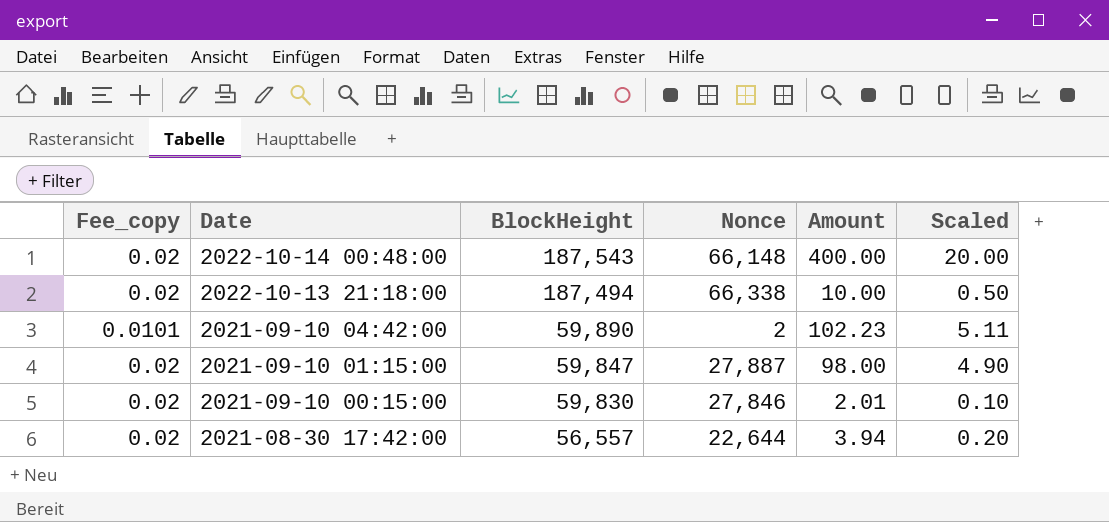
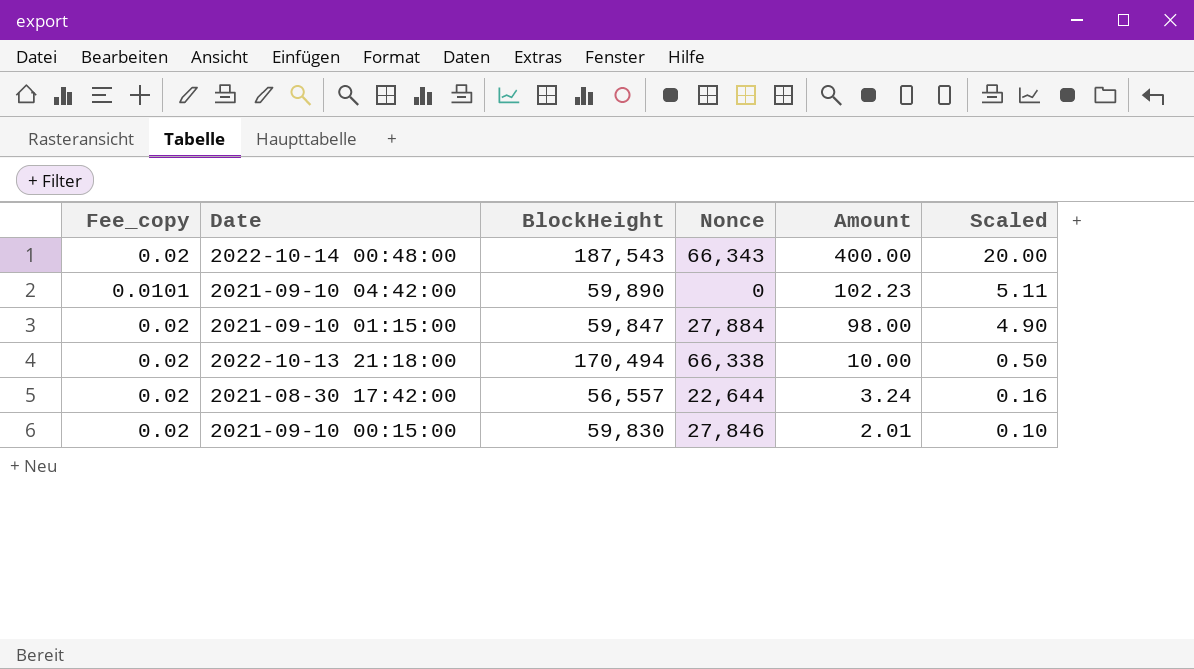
row order: Date descending -> Amount descending
2022-10-14 00:48:00 | Nonce: 66,148 -> 66,343
2021-09-10 04:42:00 | Nonce: 2 -> 0
2021-09-10 01:15:00 | Nonce: 27,887 -> 27,884
2022-10-13 21:18:00 | BlockHeight: 187,494 -> 170,494
2021-08-30 17:42:00 | Amount: 3.94 -> 3.24
2021-08-30 17:42:00 | Scaled: 0.20 -> 0.16

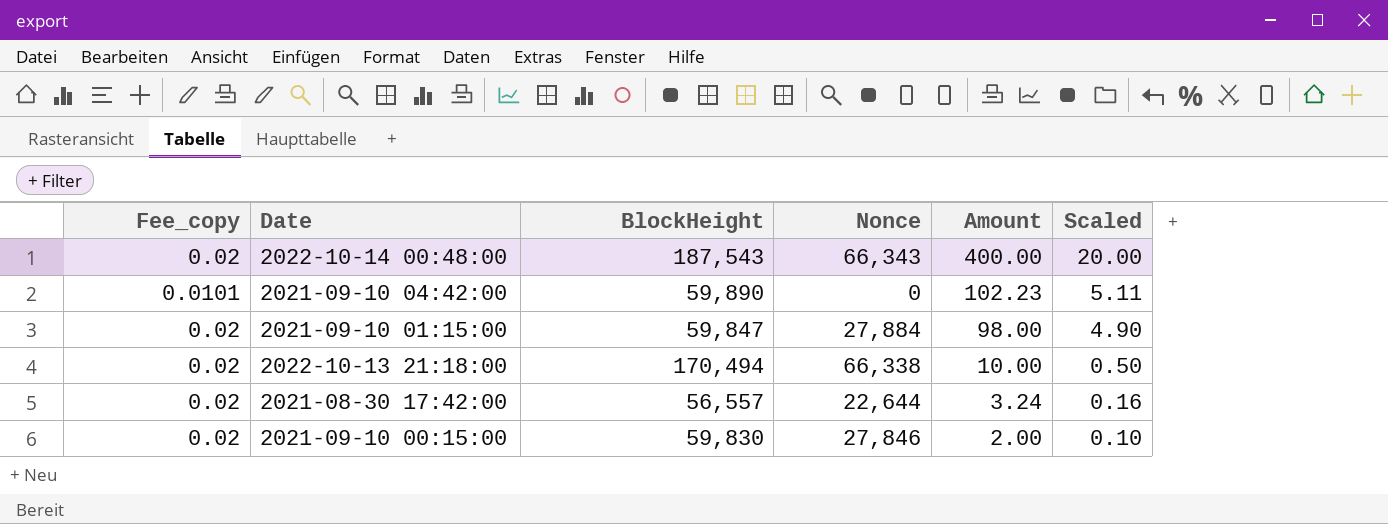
2021-09-10 00:15:00 | Amount: 2.01 -> 2.00

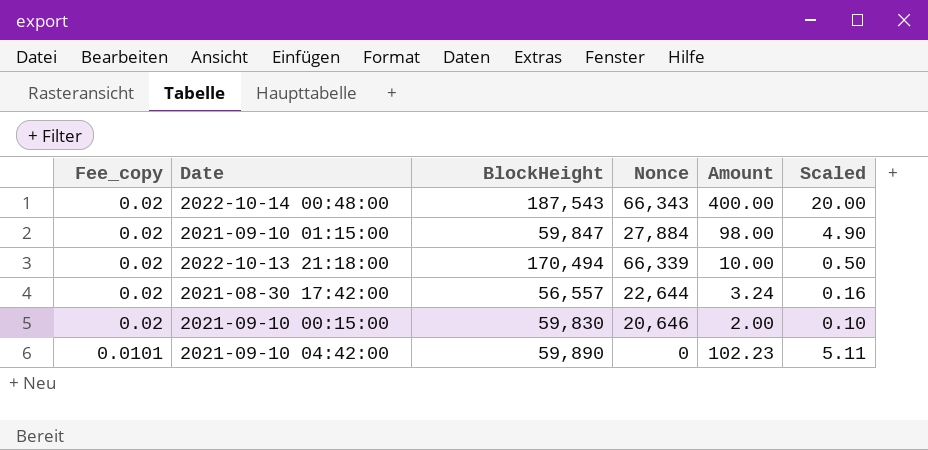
row order: Amount descending -> Fee_copy descending
2022-10-13 21:18:00 | Nonce: 66,338 -> 66,339
2021-09-10 00:15:00 | Nonce: 27,846 -> 20,646

